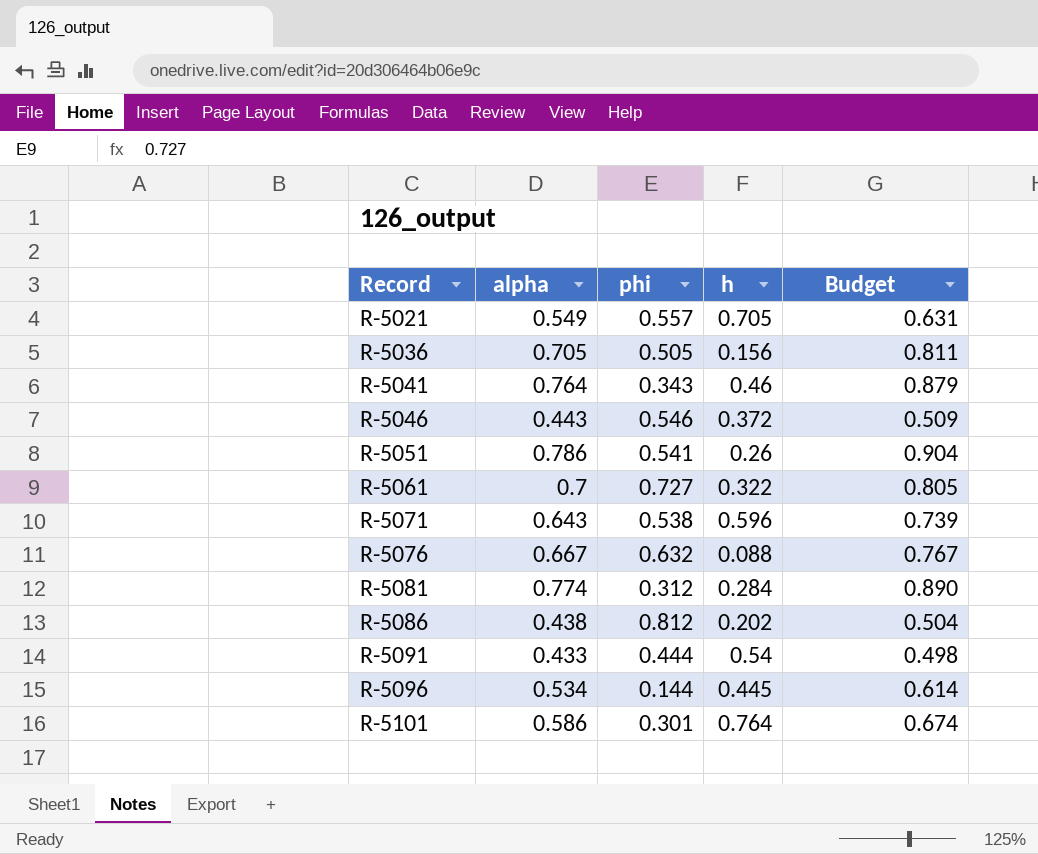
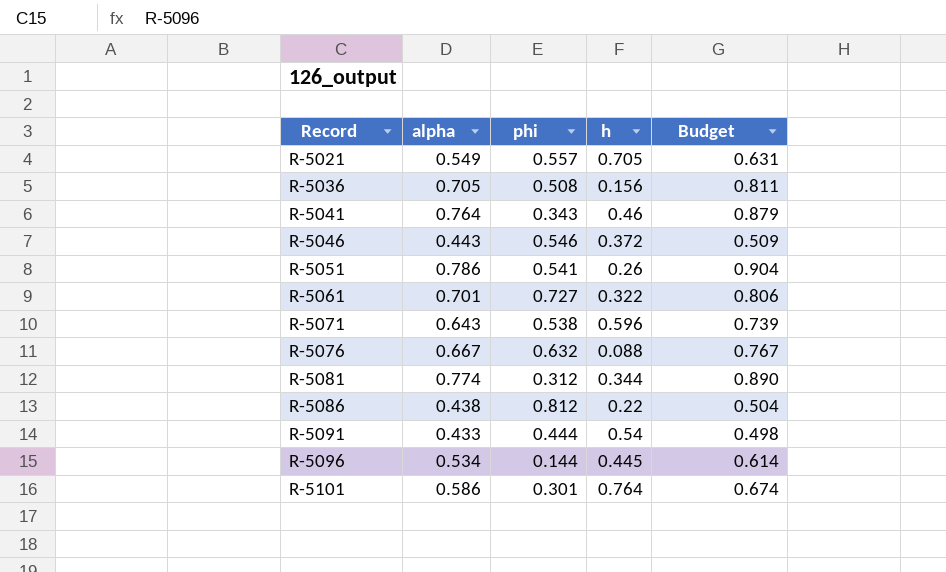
R-5036 | phi: 0.505 -> 0.508
R-5061 | alpha: 0.7 -> 0.701
R-5061 | Budget: 0.805 -> 0.806
R-5081 | h: 0.284 -> 0.344
R-5086 | h: 0.202 -> 0.22

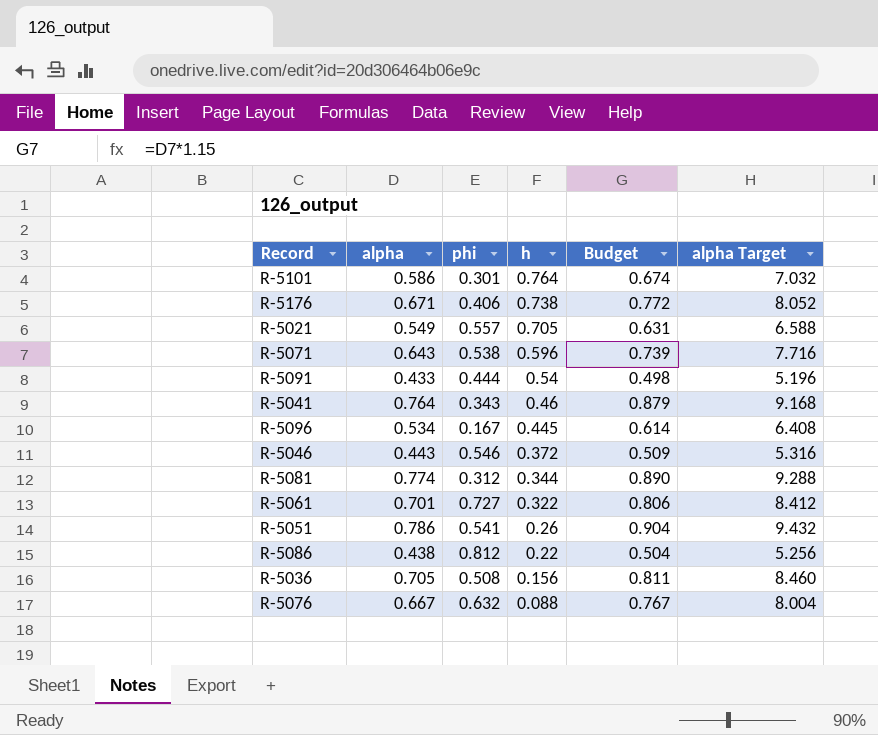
row order: Record ascending -> h descending
column alpha Target | formula: none -> [alpha] * 12
row R-5176: none -> 0.671 | 0.406 | 0.738 | 0.772 | 8.052
R-5096 | phi: 0.144 -> 0.167

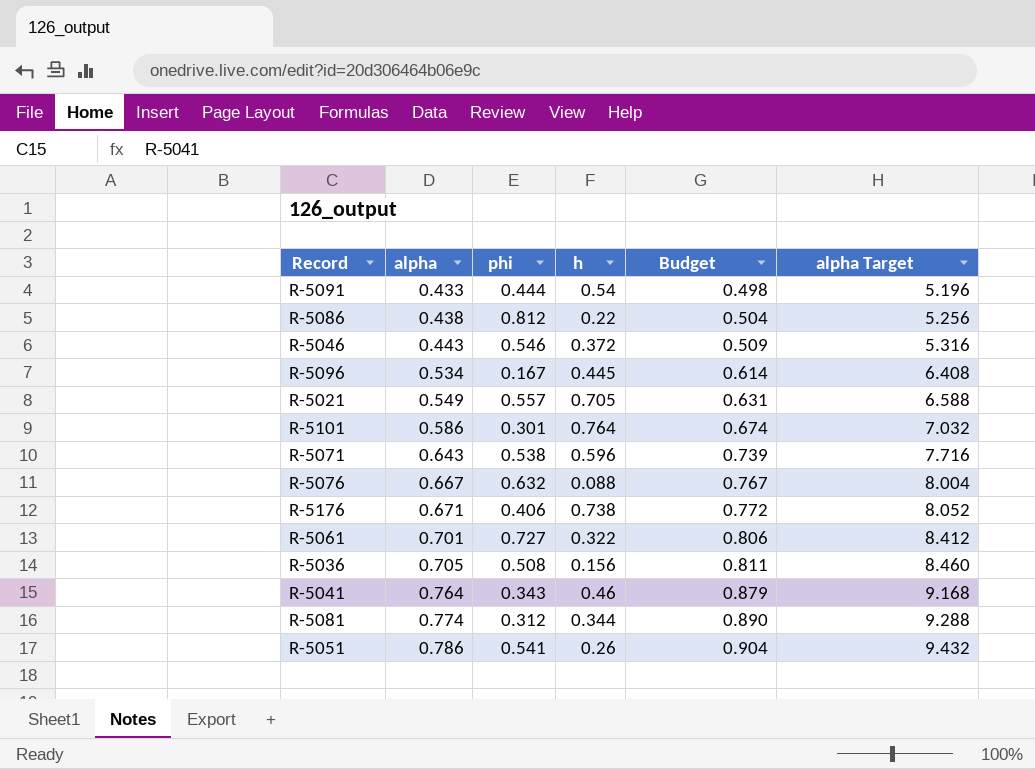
row order: h descending -> alpha ascending

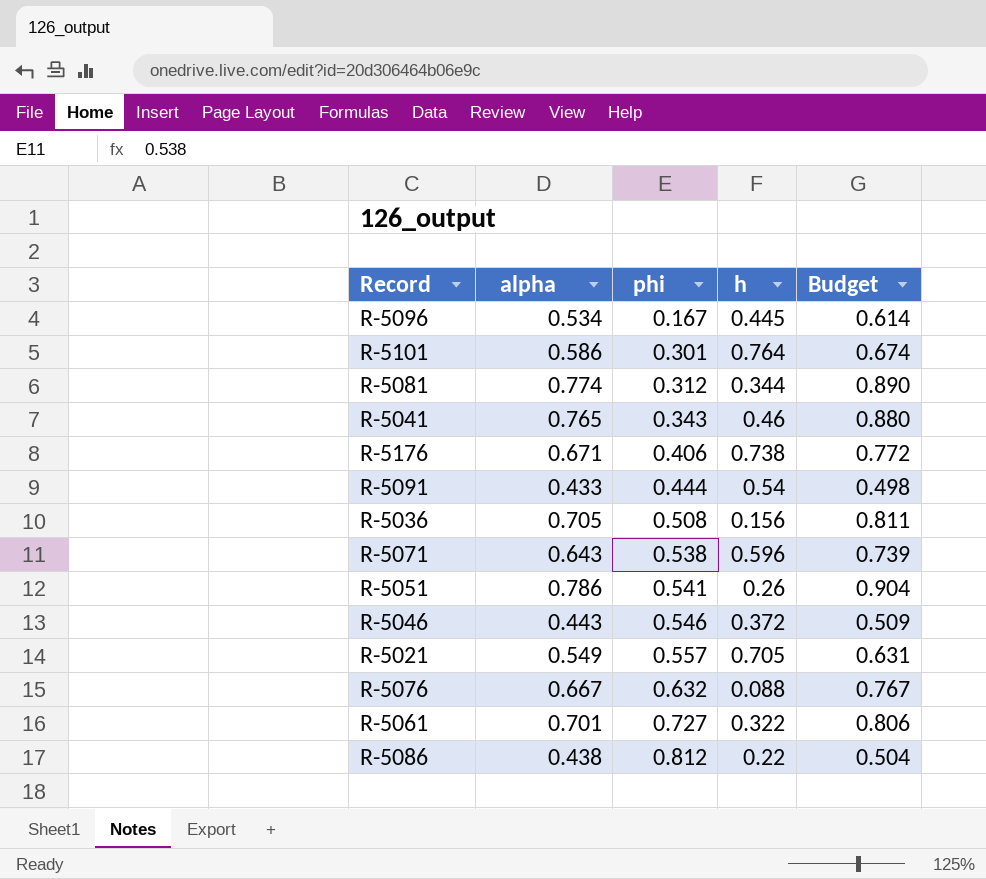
row order: alpha ascending -> phi ascending
column alpha Target | formula: [alpha] * 12 -> none
R-5041 | alpha: 0.764 -> 0.765
R-5041 | Budget: 0.879 -> 0.880

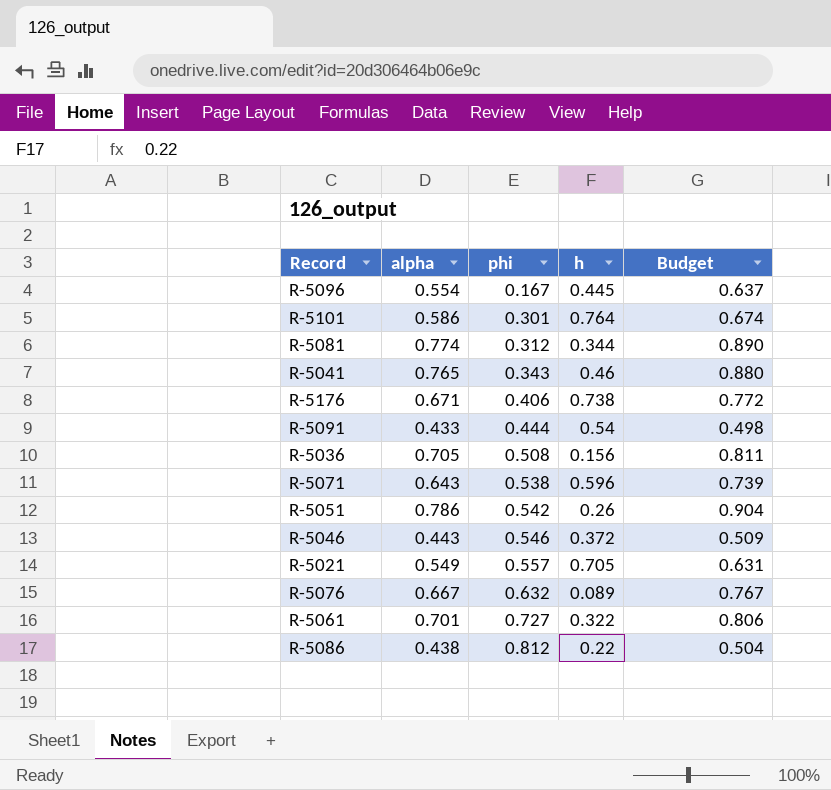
R-5096 | alpha: 0.534 -> 0.554
R-5096 | Budget: 0.614 -> 0.637
R-5051 | phi: 0.541 -> 0.542
R-5076 | h: 0.088 -> 0.089

